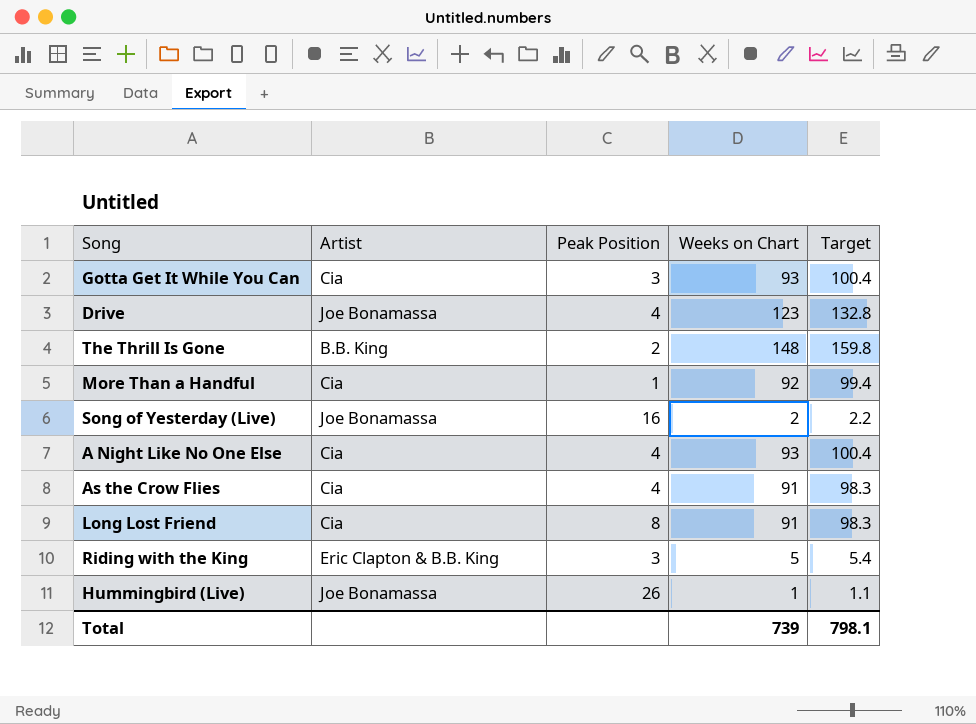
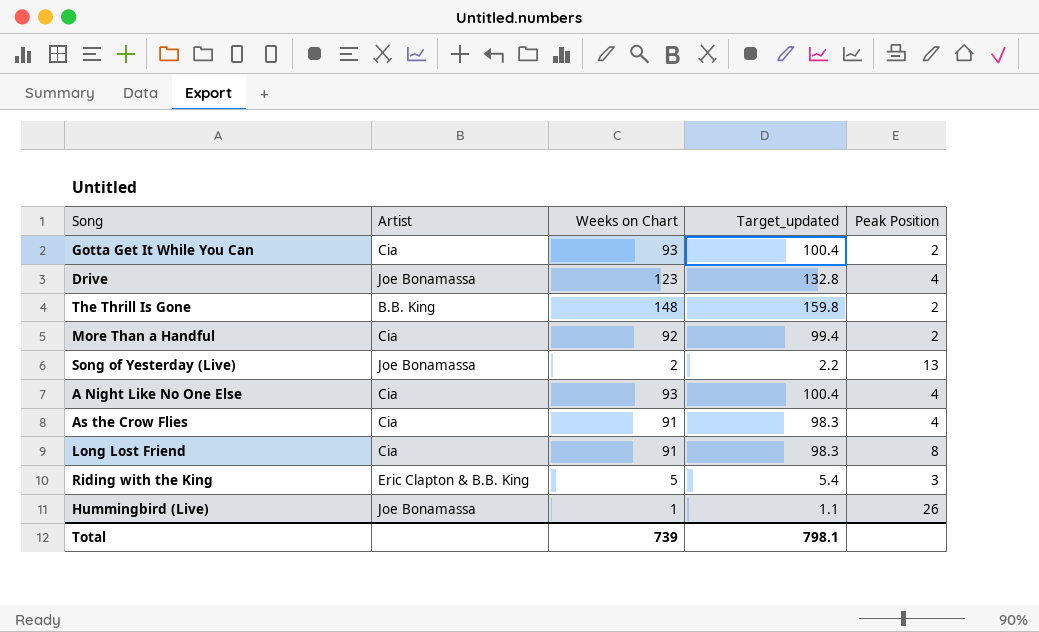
column name: Target -> Target_updated
column Peak Position | position: 3 -> 5
Gotta Get It While You Can | Peak Position: 3 -> 2
More Than a Handful | Peak Position: 1 -> 2
Song of Yesterday (Live) | Peak Position: 16 -> 13

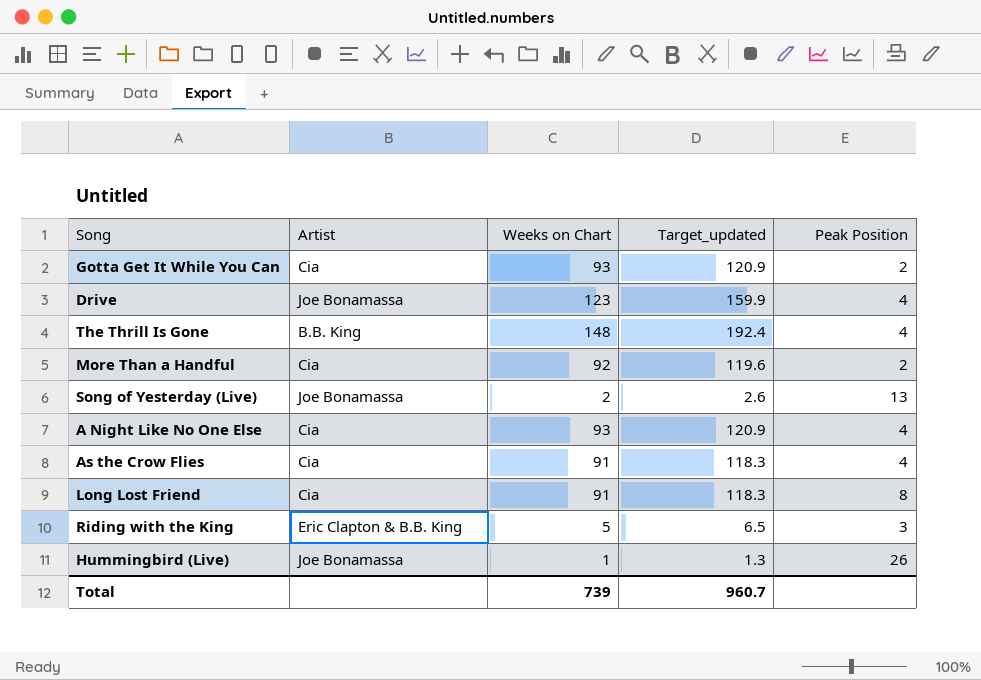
column Target_updated | formula: [Weeks on Chart] * 1.08 -> [Weeks on Chart] * 1.3
The Thrill Is Gone | Peak Position: 2 -> 4
Total | Target_updated: 798.1 -> 960.7

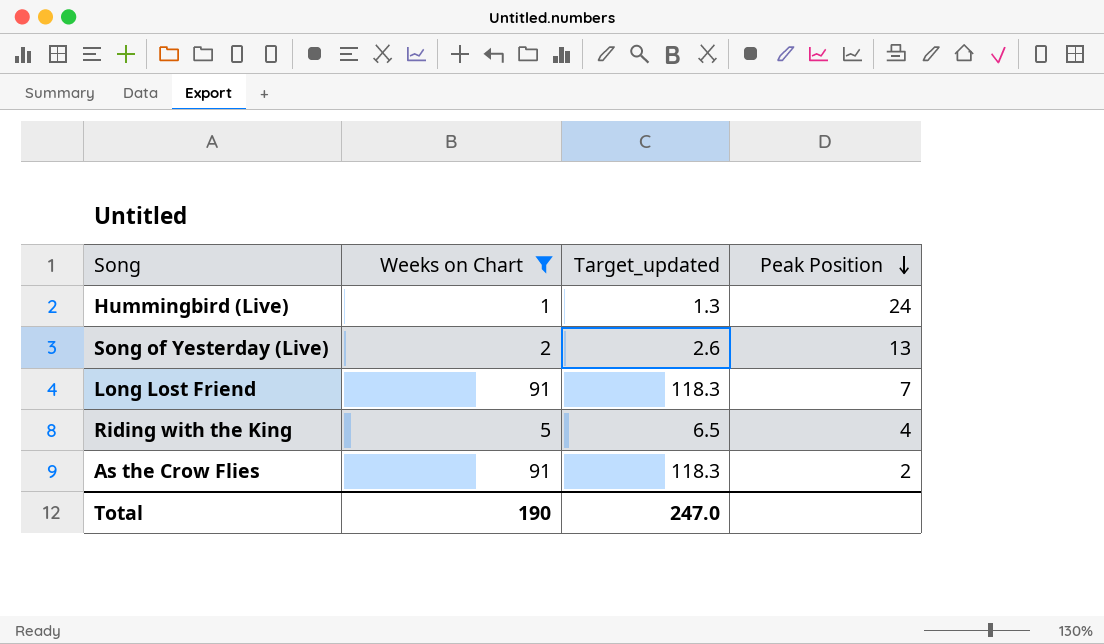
filter: none -> Weeks on Chart <= 91
row order: none -> Peak Position descending
column Artist | position: 2 -> none
Hummingbird (Live) | Peak Position: 26 -> 24
Long Lost Friend | Peak Position: 8 -> 7
Riding with the King | Peak Position: 3 -> 4
As the Crow Flies | Peak Position: 4 -> 2
Total | Weeks on Chart: 739 -> 190
Total | Target_updated: 960.7 -> 247.0

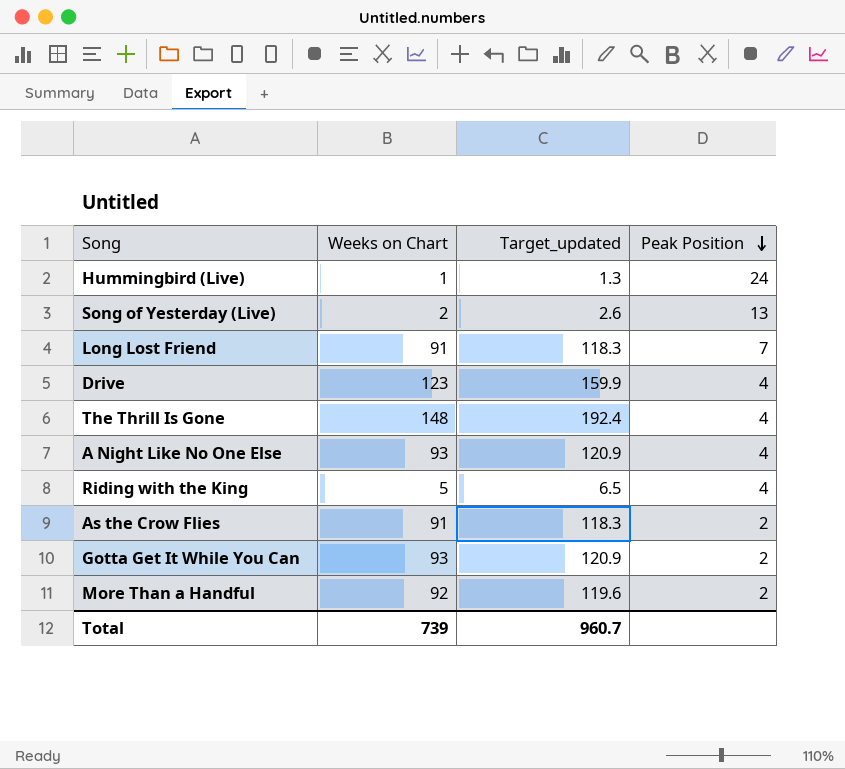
filter: Weeks on Chart <= 91 -> none
Total | Weeks on Chart: 190 -> 739
Total | Target_updated: 247.0 -> 960.7

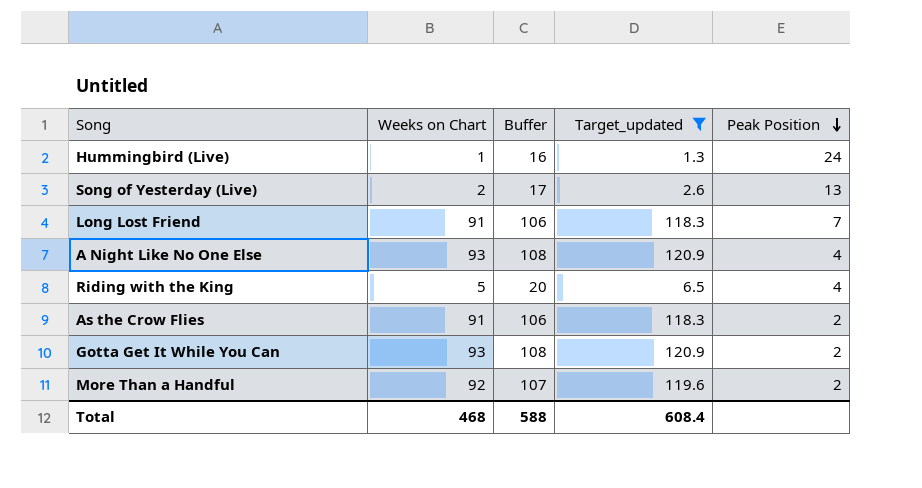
filter: none -> Target_updated <= 120.9
column Buffer | formula: none -> [Weeks on Chart] + 15
Total | Weeks on Chart: 739 -> 468
Total | Target_updated: 960.7 -> 608.4

